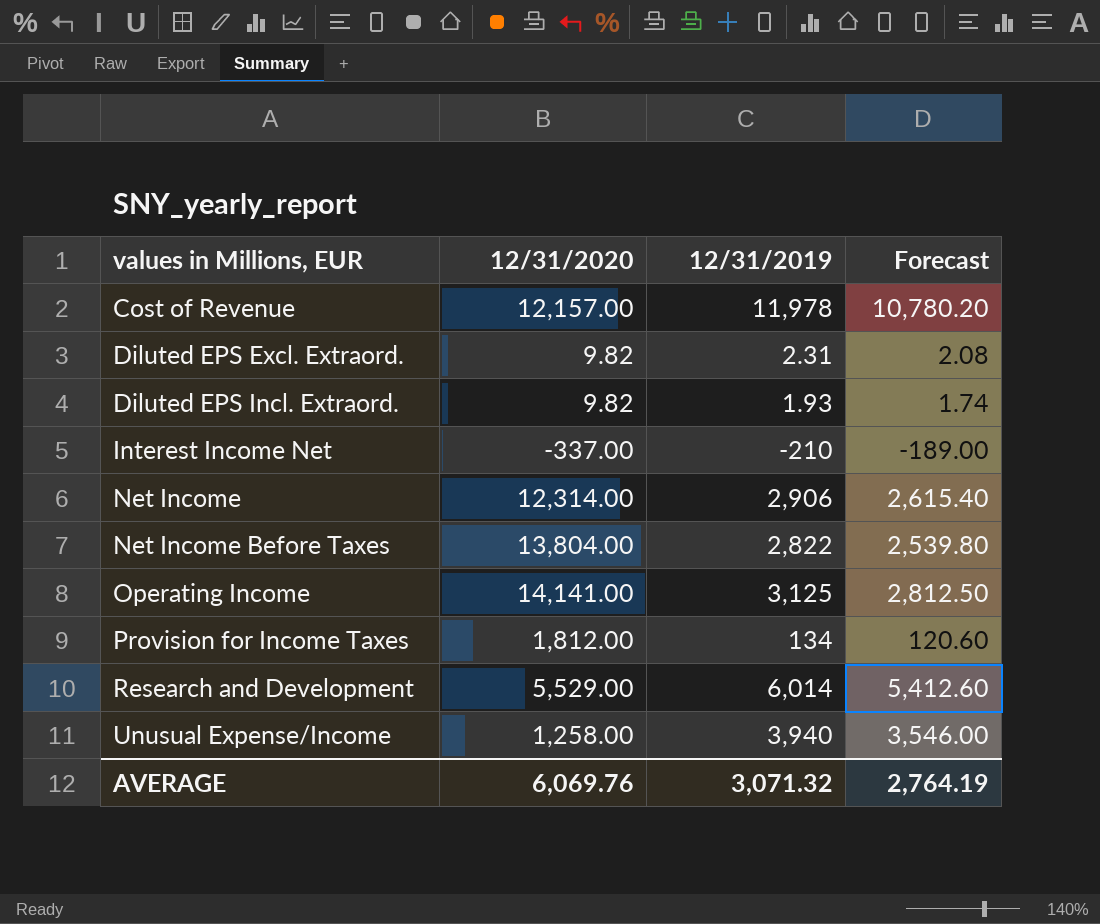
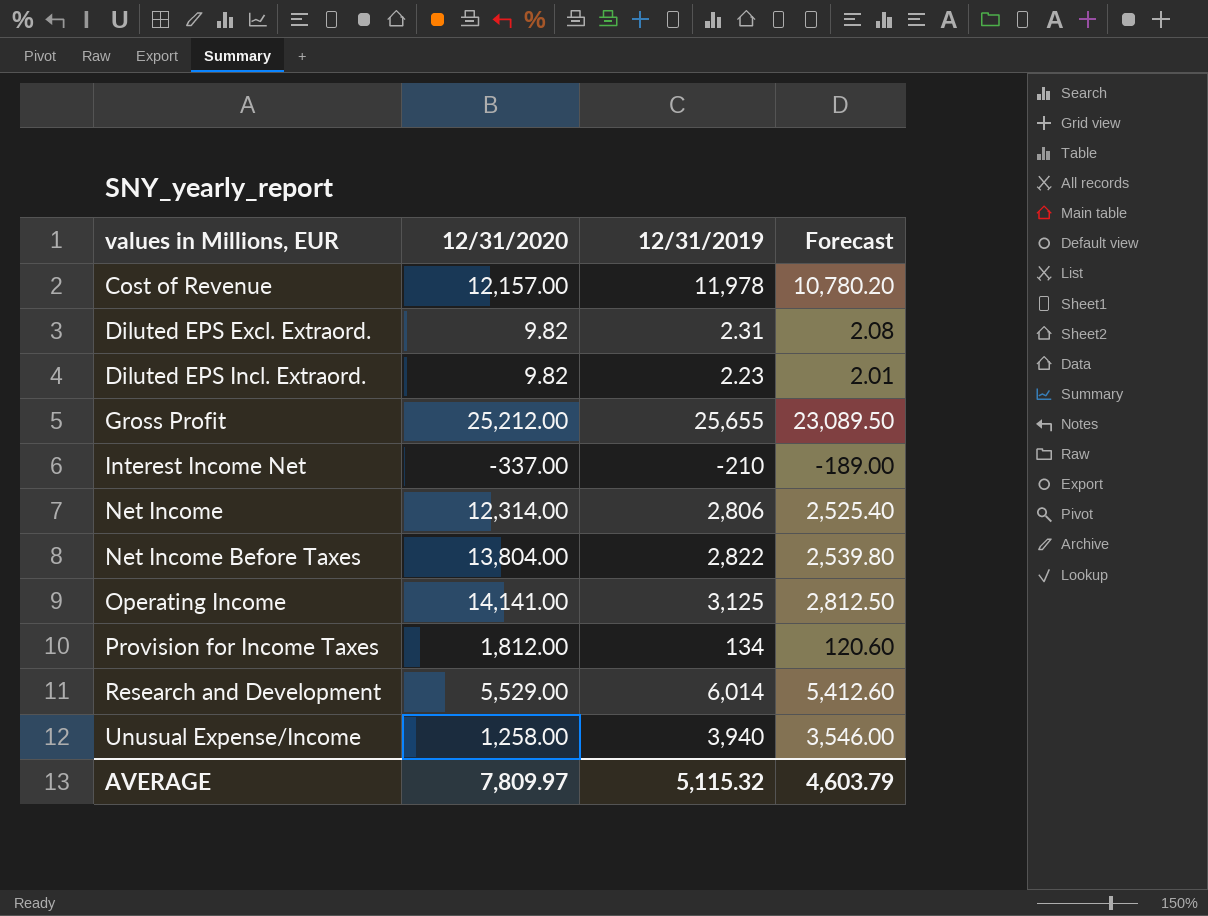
Diluted EPS Incl. Extraord. | 12/31/2019: 1.93 -> 2.23
Diluted EPS Incl. Extraord. | Forecast: 1.74 -> 2.01
row Gross Profit: none -> 25,212.00 | 25,655 | 23,089.50
Net Income | 12/31/2019: 2,906 -> 2,806
Net Income | Forecast: 2,615.40 -> 2,525.40
AVERAGE | 12/31/2020: 6,069.76 -> 7,809.97
AVERAGE | 12/31/2019: 3,071.32 -> 5,115.32
AVERAGE | Forecast: 2,764.19 -> 4,603.79

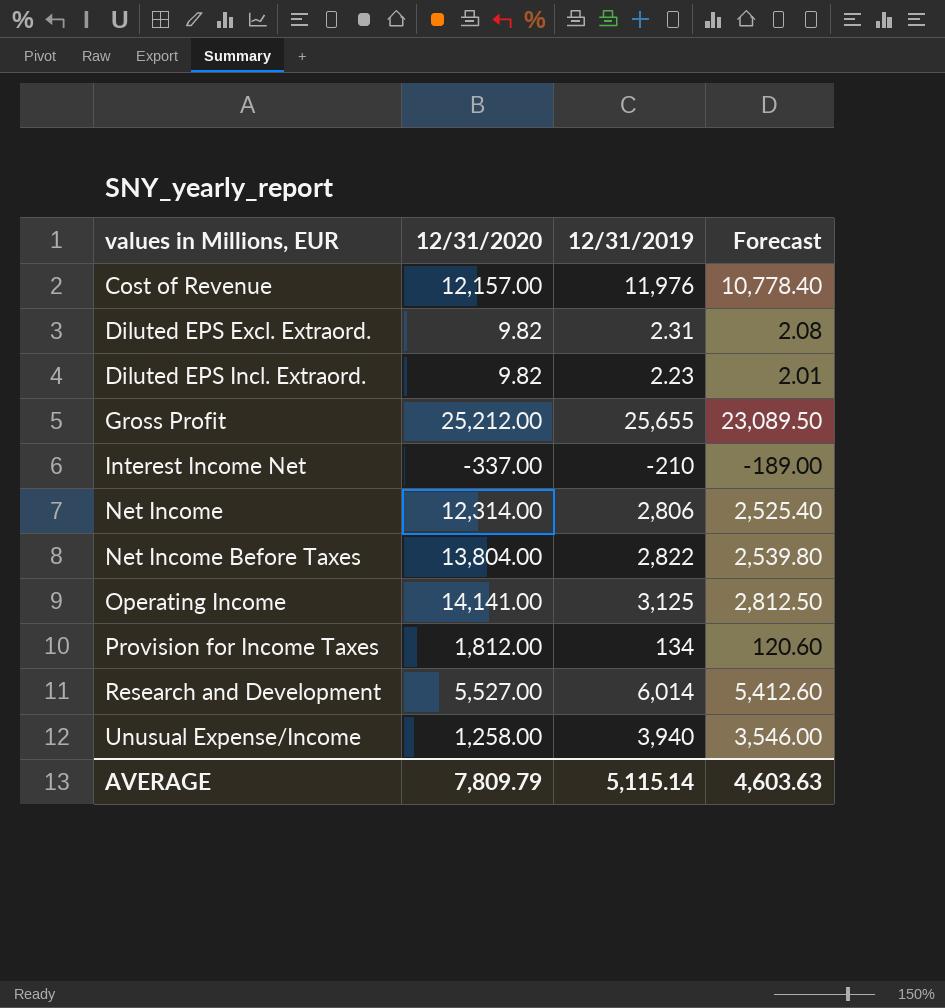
Cost of Revenue | 12/31/2019: 11,978 -> 11,976
Cost of Revenue | Forecast: 10,780.20 -> 10,778.40
Research and Development | 12/31/2020: 5,529.00 -> 5,527.00
AVERAGE | 12/31/2020: 7,809.97 -> 7,809.79
AVERAGE | 12/31/2019: 5,115.32 -> 5,115.14
AVERAGE | Forecast: 4,603.79 -> 4,603.63

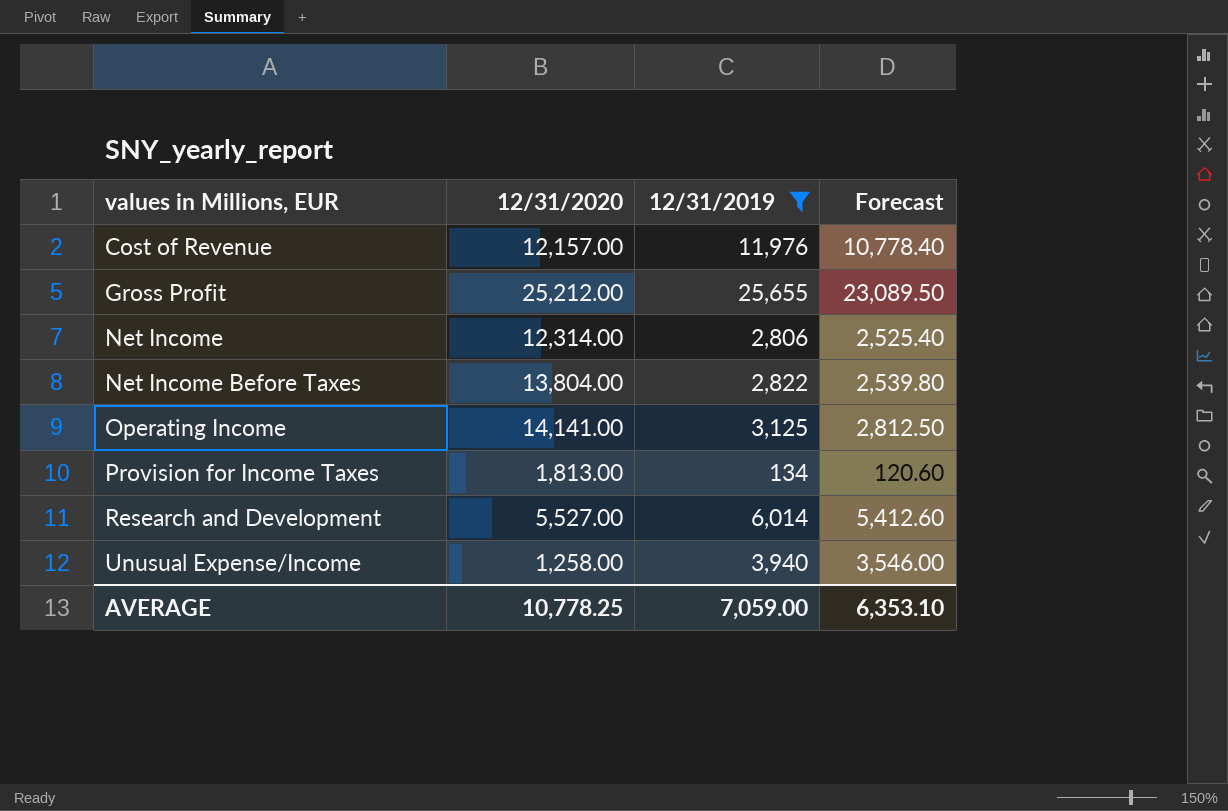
filter: none -> 12/31/2019 >= 134
Provision for Income Taxes | 12/31/2020: 1,812.00 -> 1,813.00
AVERAGE | 12/31/2020: 7,809.79 -> 10,778.25
AVERAGE | 12/31/2019: 5,115.14 -> 7,059.00
AVERAGE | Forecast: 4,603.63 -> 6,353.10

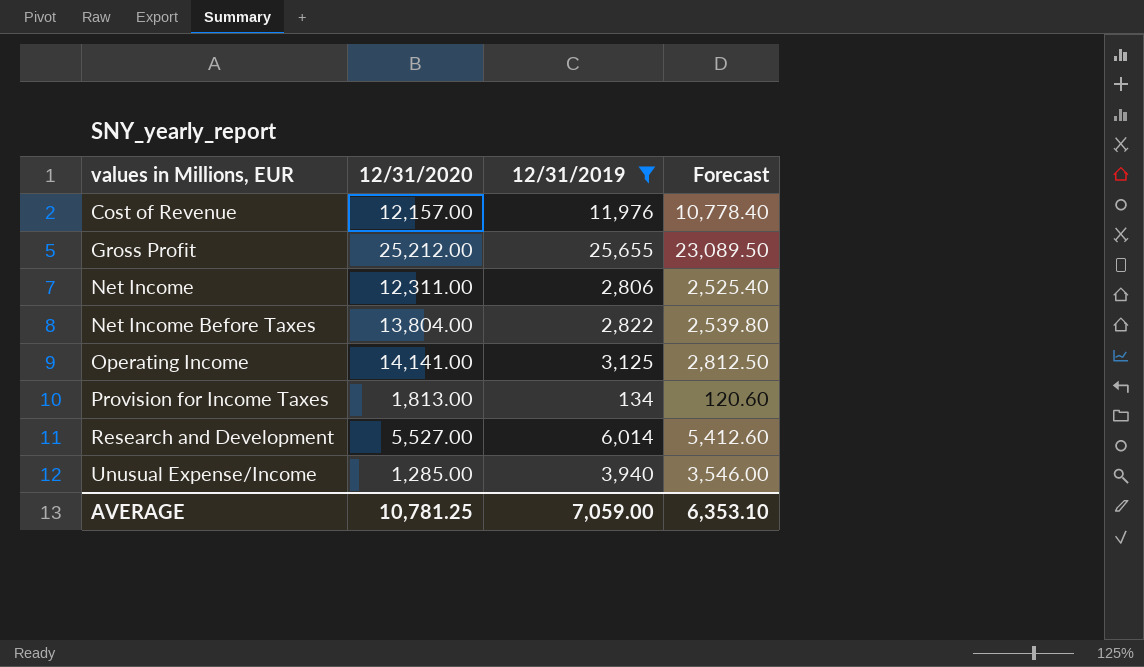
Net Income | 12/31/2020: 12,314.00 -> 12,311.00
Unusual Expense/Income | 12/31/2020: 1,258.00 -> 1,285.00
AVERAGE | 12/31/2020: 10,778.25 -> 10,781.25

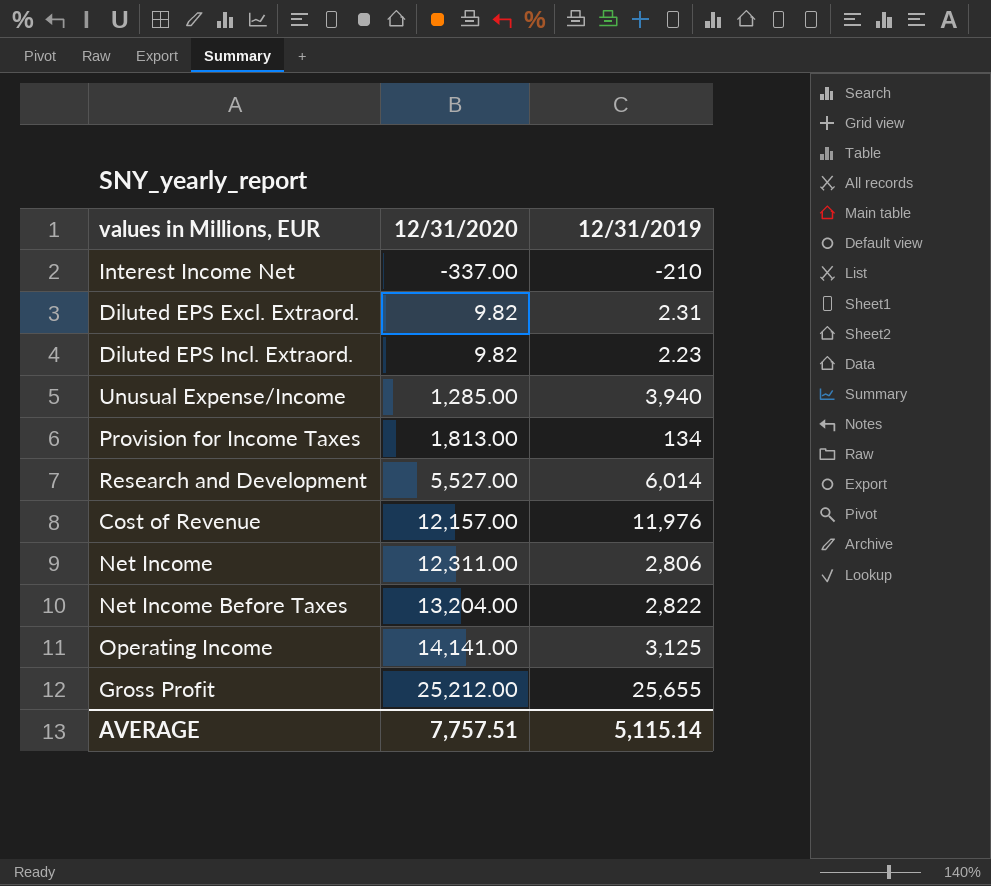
filter: 12/31/2019 >= 134 -> none
row order: values in Millions, EUR ascending -> 12/31/2020 ascending
column Forecast | formula: [12/31/2019] * 0.9 -> none
Net Income Before Taxes | 12/31/2020: 13,804.00 -> 13,204.00
AVERAGE | 12/31/2020: 10,781.25 -> 7,757.51
AVERAGE | 12/31/2019: 7,059.00 -> 5,115.14

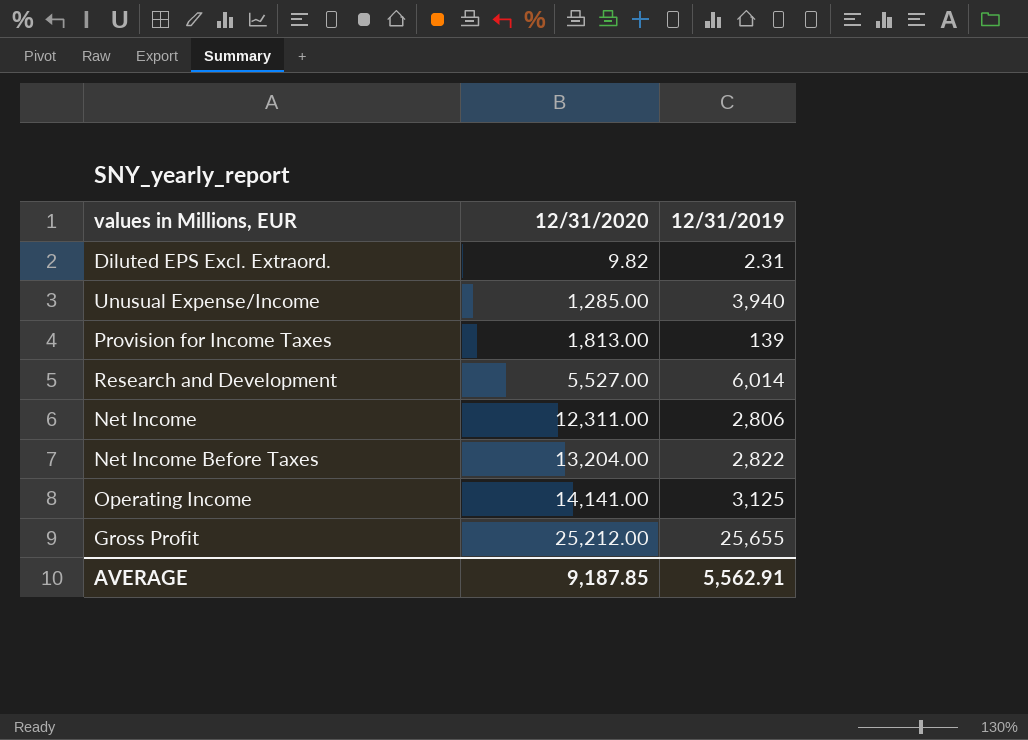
row Interest Income Net: -337.00 | -210 -> none
row Diluted EPS Incl. Extraord.: 9.82 | 2.23 -> none
row Cost of Revenue: 12,157.00 | 11,976 -> none
Provision for Income Taxes | 12/31/2019: 134 -> 139
AVERAGE | 12/31/2020: 7,757.51 -> 9,187.85
AVERAGE | 12/31/2019: 5,115.14 -> 5,562.91

